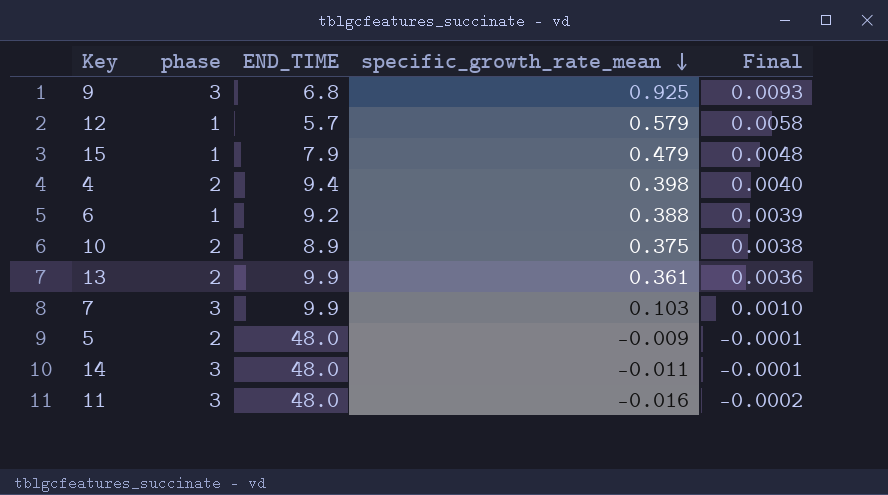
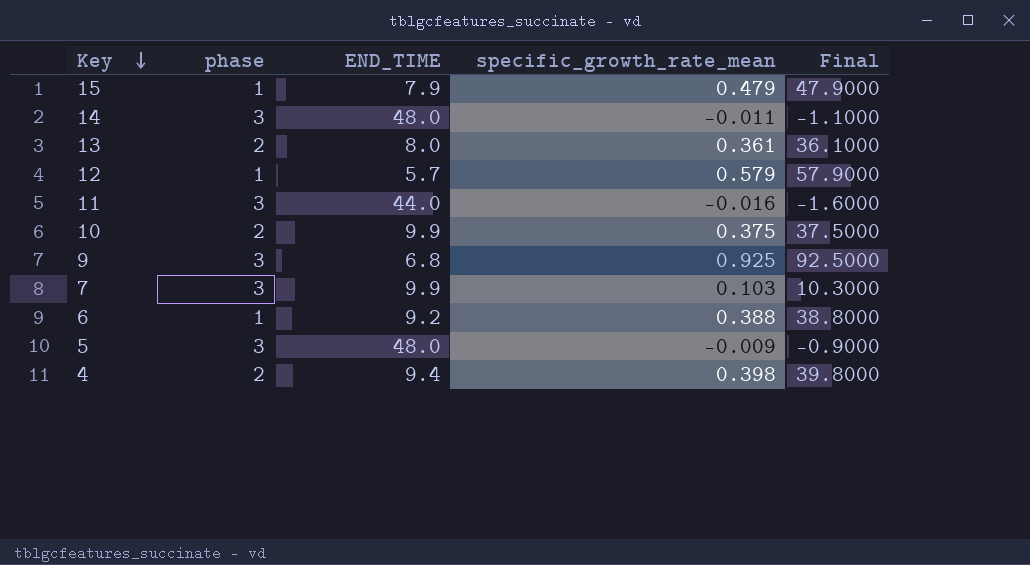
row order: specific_growth_rate_mean descending -> Key descending
column Final | formula: [specific_growth_rate_mean] * 0.01 -> [specific_growth_rate_mean] * 100
13 | END_TIME: 9.9 -> 8.0
11 | END_TIME: 48.0 -> 44.0
10 | END_TIME: 8.9 -> 9.9
5 | phase: 2 -> 3

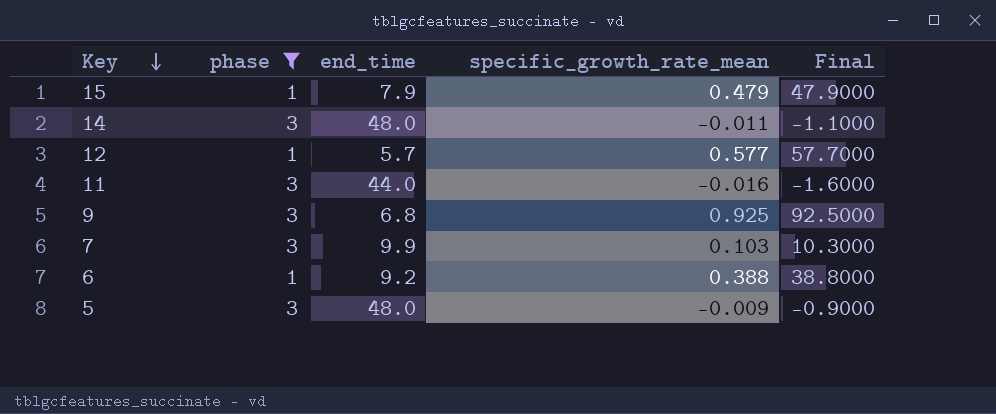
filter: none -> phase != 2
column name: END_TIME -> end_time
12 | specific_growth_rate_mean: 0.579 -> 0.577
12 | Final: 57.9000 -> 57.7000

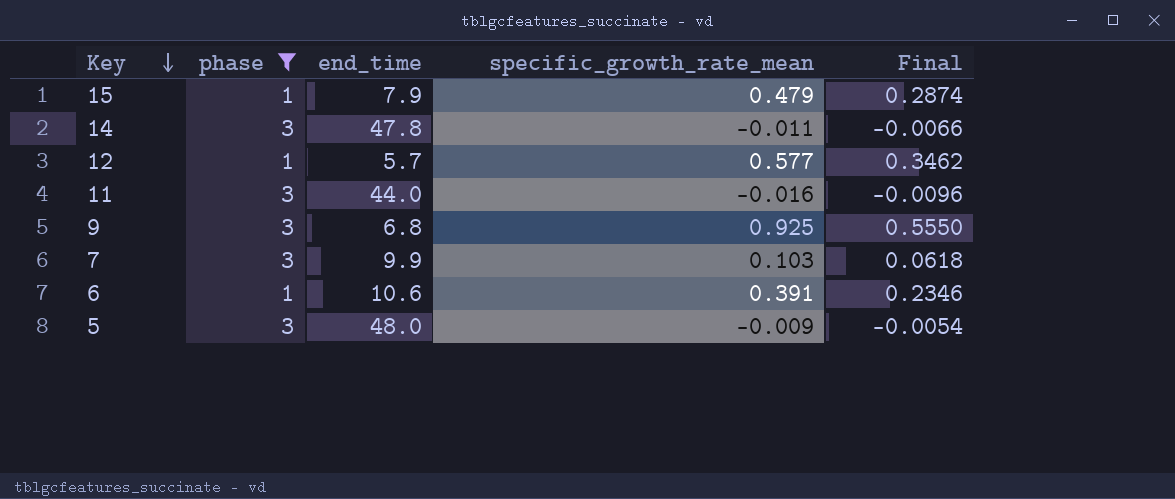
column Final | formula: [specific_growth_rate_mean] * 100 -> [specific_growth_rate_mean] * 0.6
14 | end_time: 48.0 -> 47.8
6 | end_time: 9.2 -> 10.6
6 | specific_growth_rate_mean: 0.388 -> 0.391

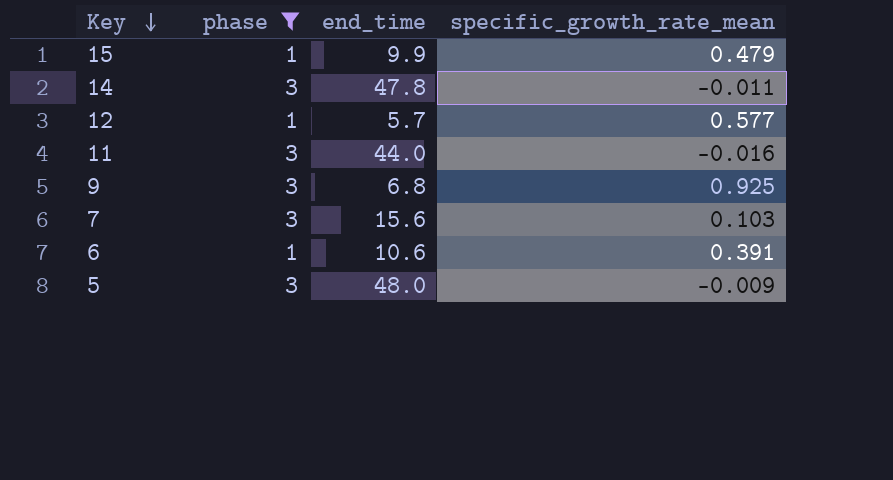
column Final | formula: [specific_growth_rate_mean] * 0.6 -> none
15 | end_time: 7.9 -> 9.9
7 | end_time: 9.9 -> 15.6

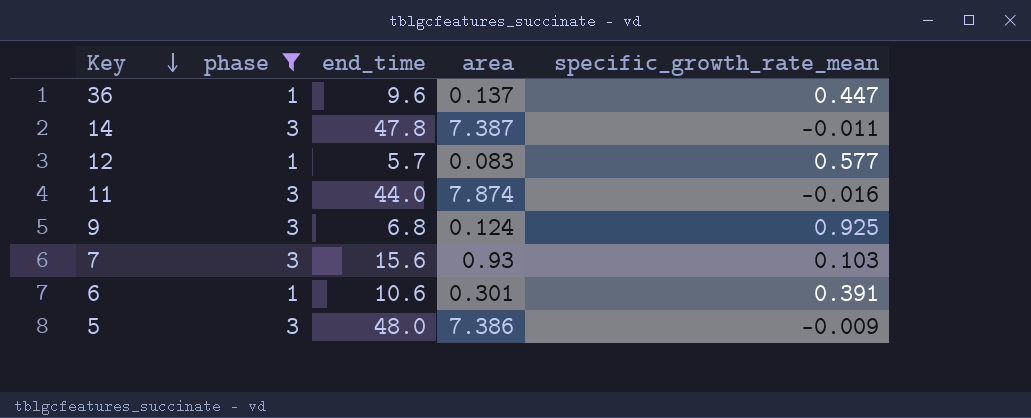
column area | position: none -> 4
row 15: 1 | 9.9 | 0.479 -> none
row 36: none -> 1 | 9.6 | 0.137 | 0.447

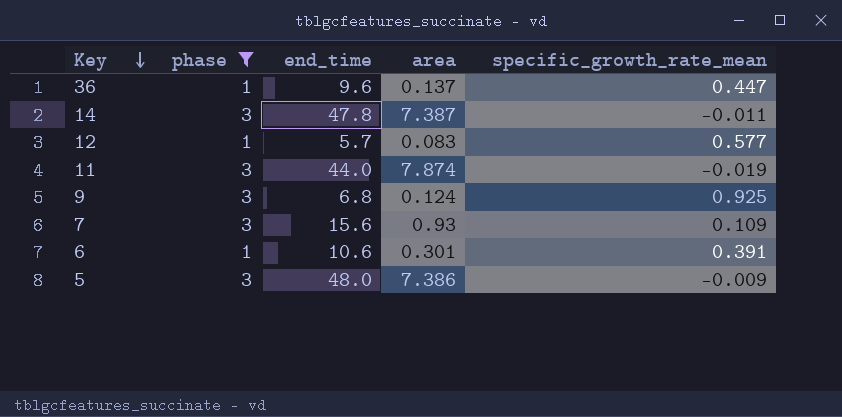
11 | specific_growth_rate_mean: -0.016 -> -0.019
7 | specific_growth_rate_mean: 0.103 -> 0.109

